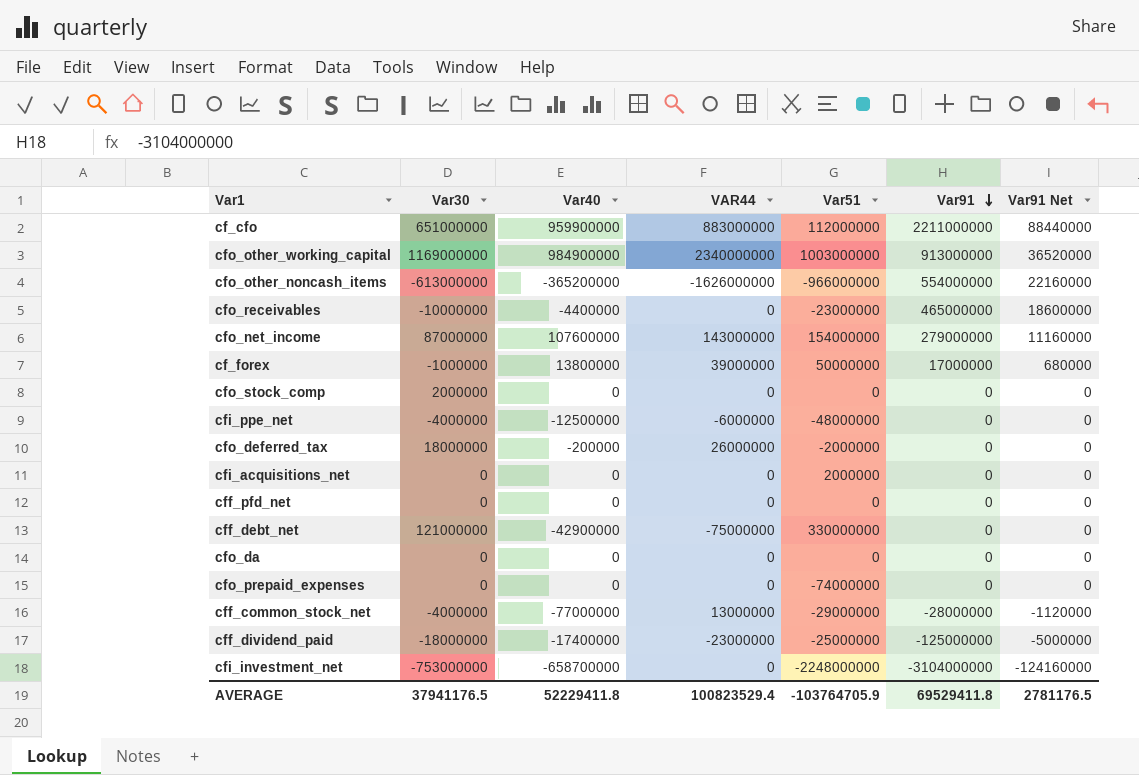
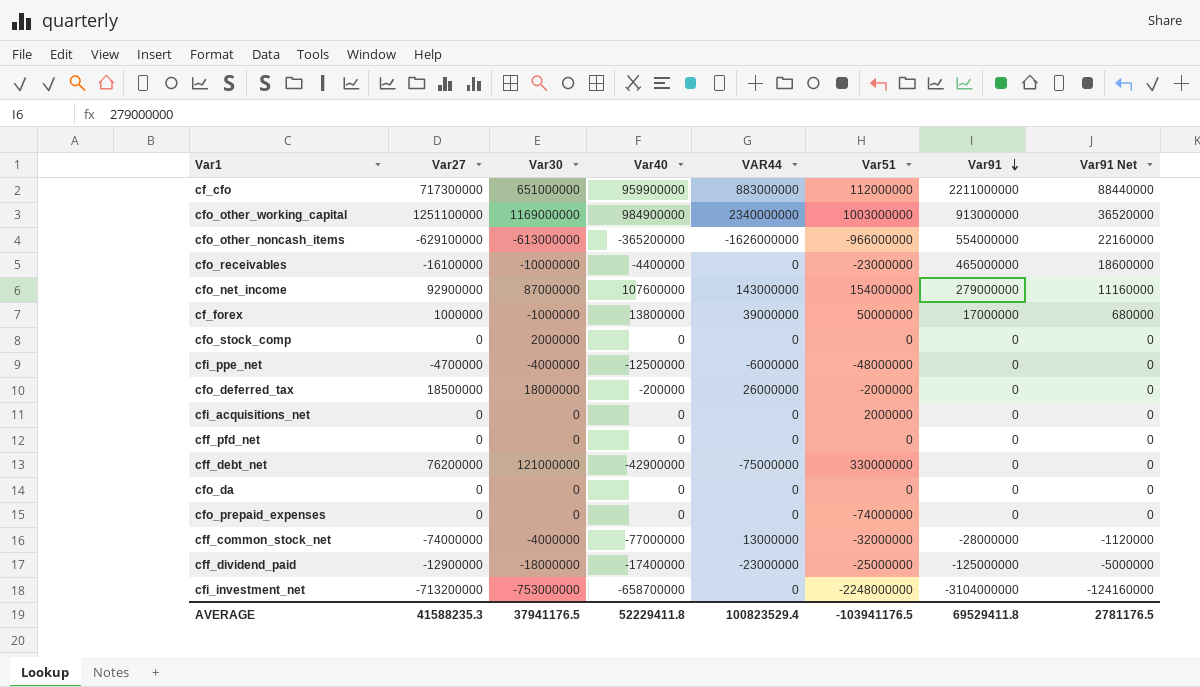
column Var27 | position: none -> 2
cff_common_stock_net | Var51: -29000000 -> -32000000
AVERAGE | Var51: -103764705.9 -> -103941176.5

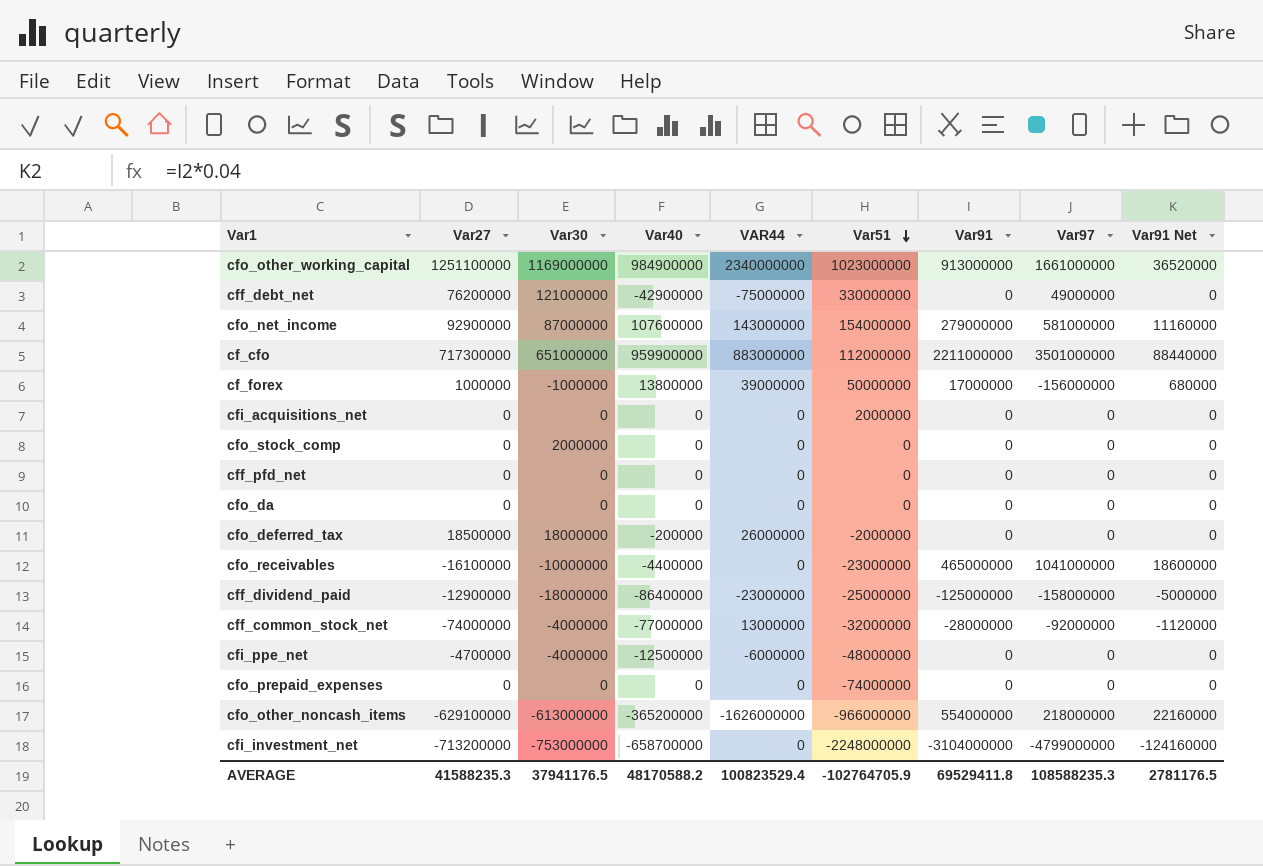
row order: Var91 descending -> Var51 descending
column Var97 | position: none -> 8
cfo_other_working_capital | Var51: 1003000000 -> 1023000000
cff_dividend_paid | Var40: -17400000 -> -86400000
AVERAGE | Var40: 52229411.8 -> 48170588.2
AVERAGE | Var51: -103941176.5 -> -102764705.9

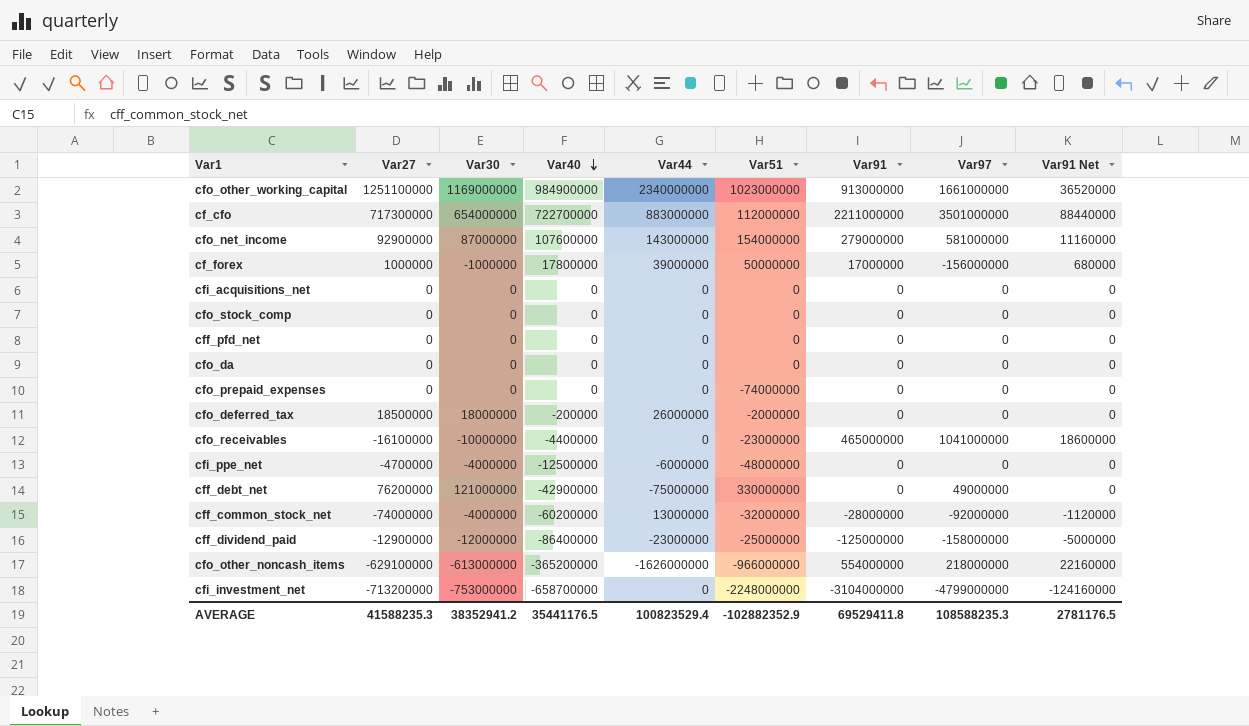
row order: Var51 descending -> Var40 descending
column name: VAR44 -> Var44
cf_cfo | Var30: 651000000 -> 654000000
cf_cfo | Var40: 959900000 -> 722700000
cf_forex | Var40: 13800000 -> 17800000
cfi_acquisitions_net | Var51: 2000000 -> 0
cfo_stock_comp | Var30: 2000000 -> 0
cff_common_stock_net | Var40: -77000000 -> -60200000
cff_dividend_paid | Var30: -18000000 -> -12000000
AVERAGE | Var30: 37941176.5 -> 38352941.2
AVERAGE | Var40: 48170588.2 -> 35441176.5
AVERAGE | Var51: -102764705.9 -> -102882352.9

